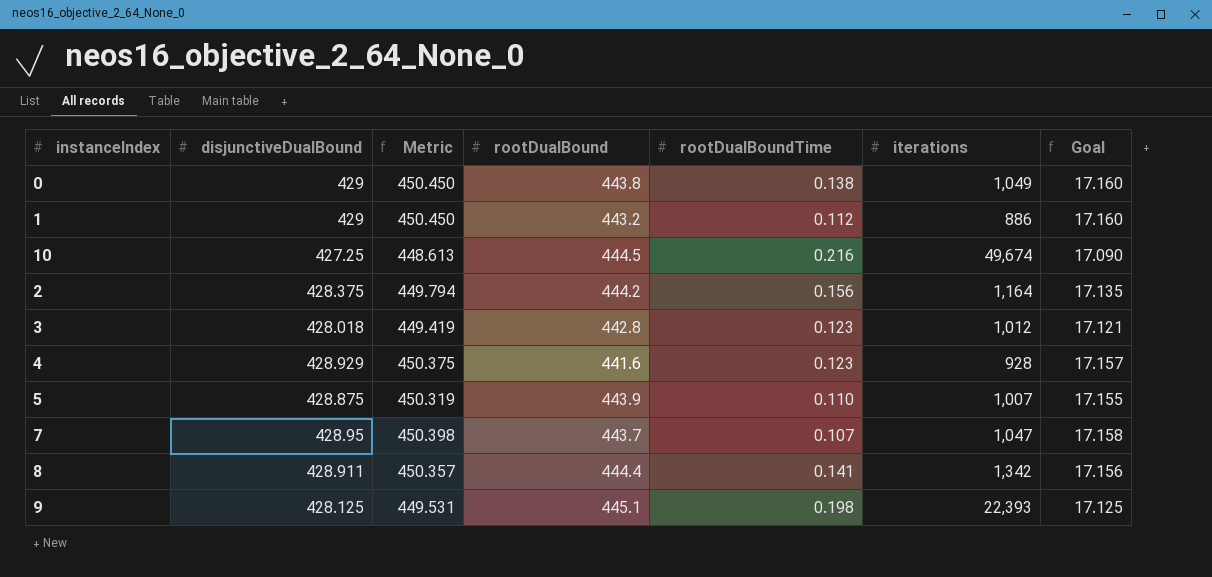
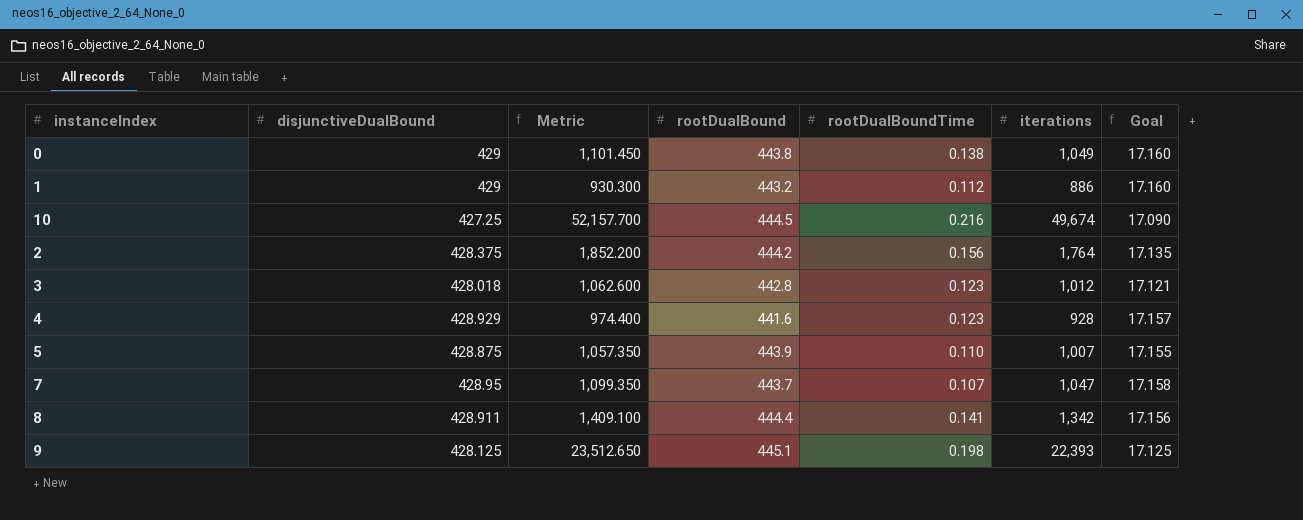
column Metric | formula: [disjunctiveDualBound] * 1.05 -> [iterations] * 1.05
2 | iterations: 1,164 -> 1,764

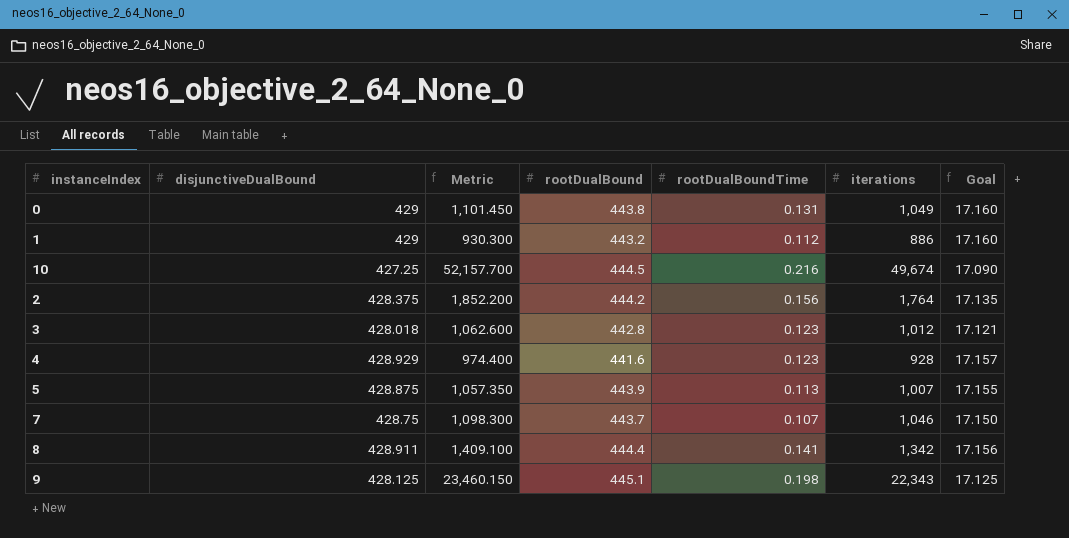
0 | rootDualBoundTime: 0.138 -> 0.131
5 | rootDualBoundTime: 0.110 -> 0.113
7 | disjunctiveDualBound: 428.95 -> 428.75
7 | Metric: 1,099.350 -> 1,098.300
7 | iterations: 1,047 -> 1,046
7 | Goal: 17.158 -> 17.150
9 | Metric: 23,512.650 -> 23,460.150
9 | iterations: 22,393 -> 22,343

